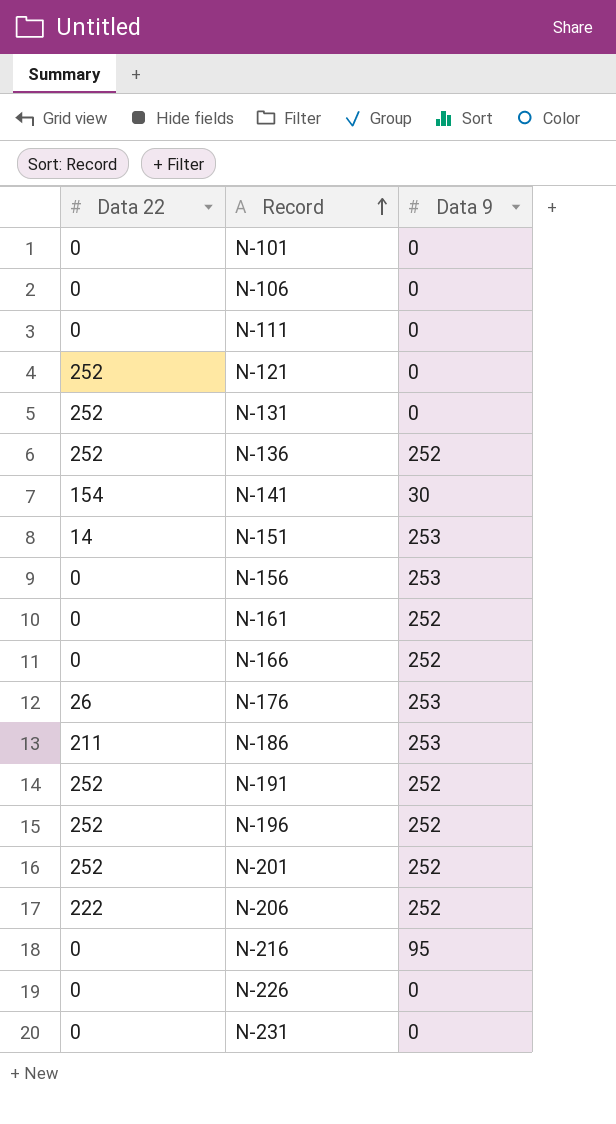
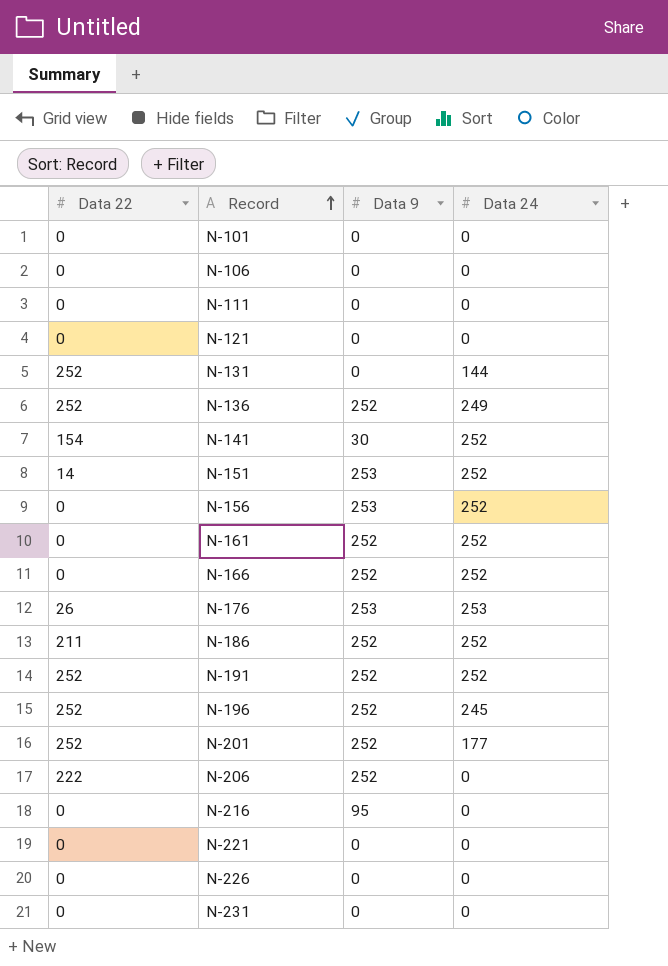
column Data 24 | position: none -> 4
N-121 | Data 22: 252 -> 0
N-186 | Data 9: 253 -> 252
row N-221: none -> 0 | 0 | 0

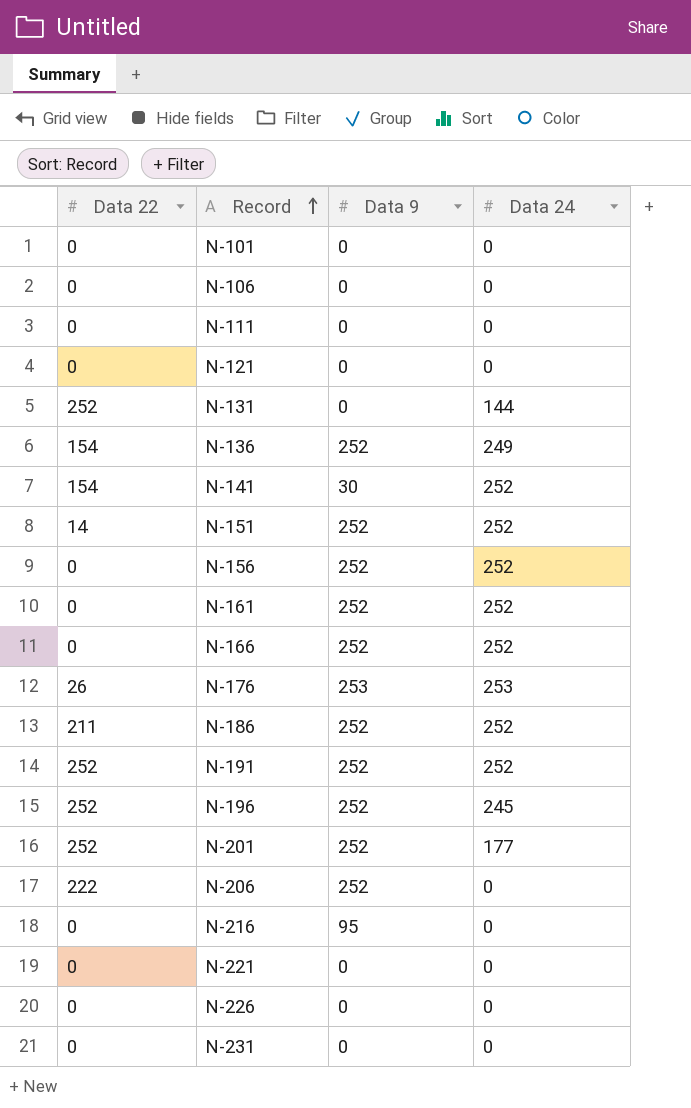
N-136 | Data 22: 252 -> 154
N-151 | Data 9: 253 -> 252
N-156 | Data 9: 253 -> 252

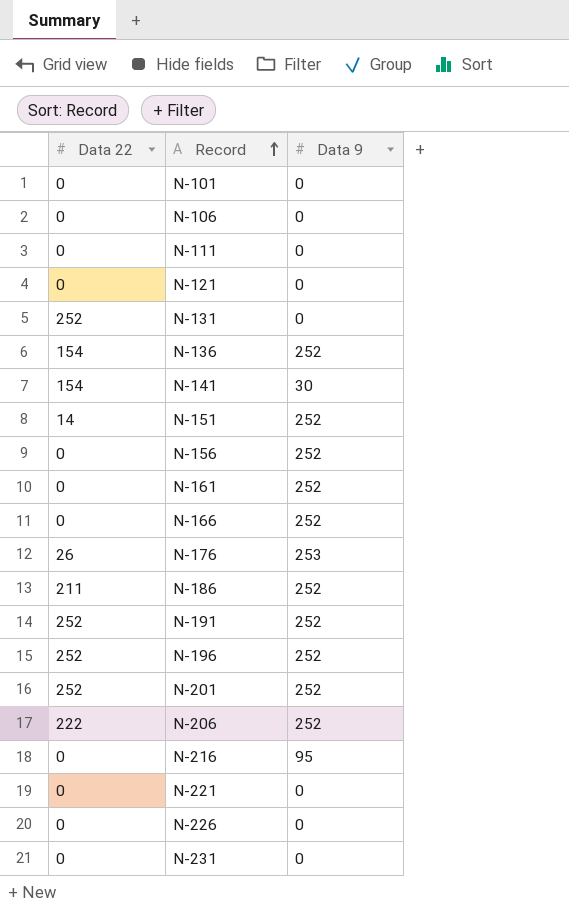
column Data 24 | position: 4 -> none

